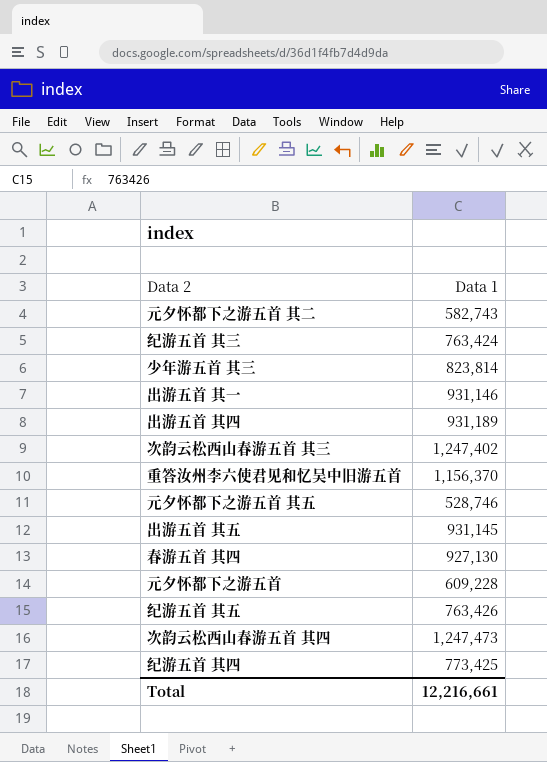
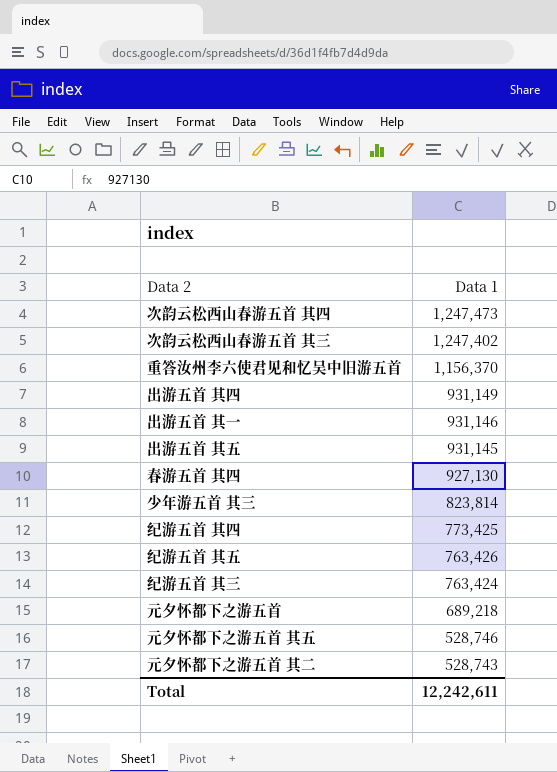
row order: none -> Data 1 descending
出游五首 其四 | Data 1: 931,189 -> 931,149
元夕怀都下之游五首 | Data 1: 609,228 -> 689,218
元夕怀都下之游五首 其二 | Data 1: 582,743 -> 528,743
Total | Data 1: 12,216,661 -> 12,242,611

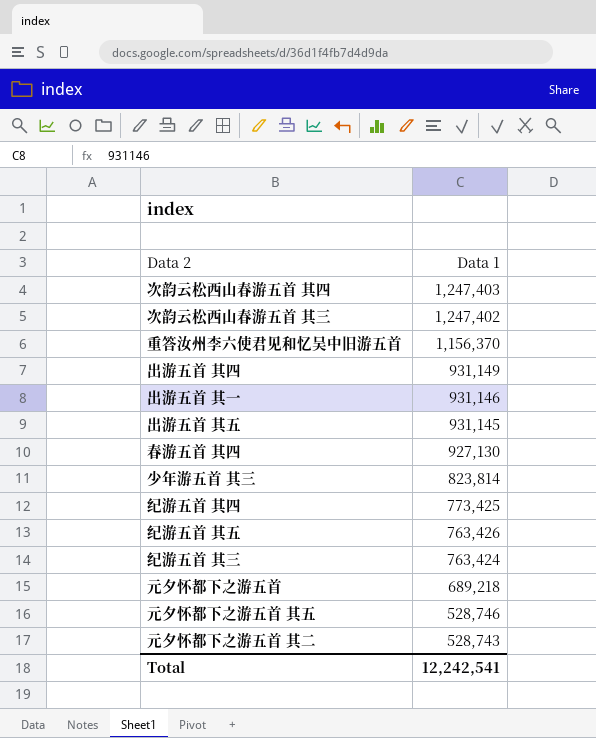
次韵云松西山春游五首 其四 | Data 1: 1,247,473 -> 1,247,403
Total | Data 1: 12,242,611 -> 12,242,541

